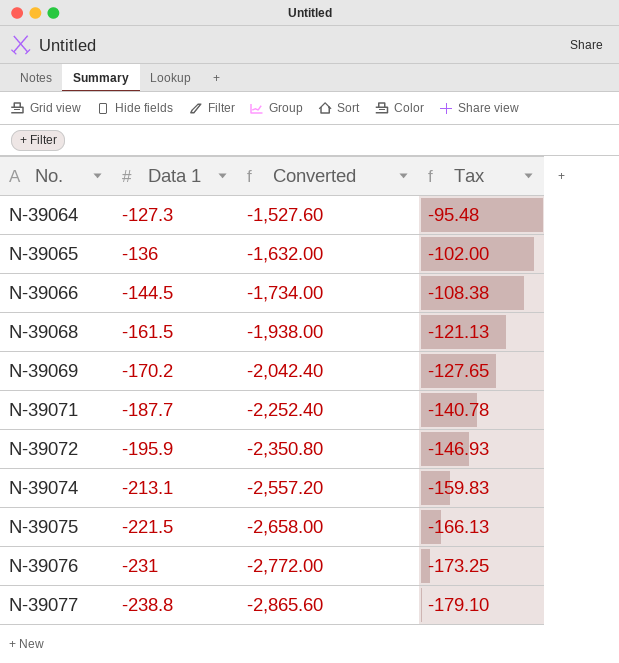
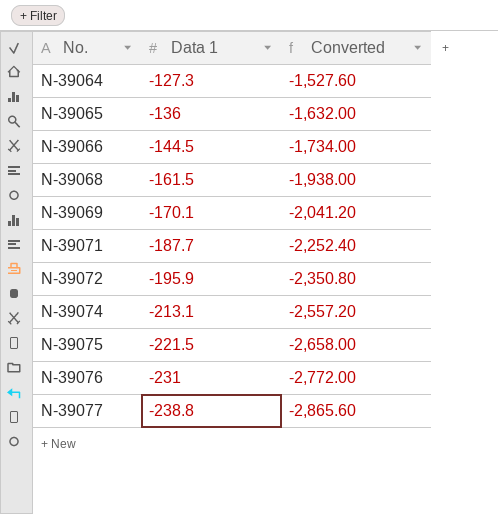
column Tax | formula: [Data 1] * 0.75 -> none
N-39069 | Data 1: -170.2 -> -170.1
N-39069 | Converted: -2,042.40 -> -2,041.20

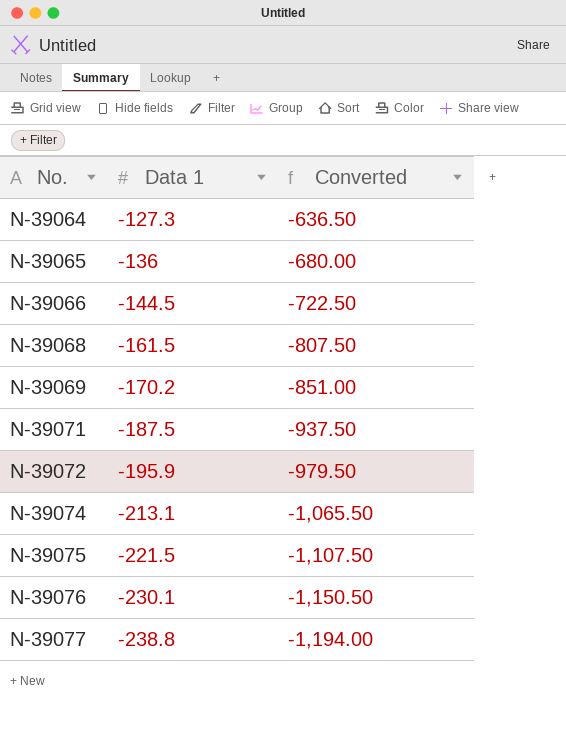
column Converted | formula: [Data 1] * 12 -> [Data 1] * 5
N-39069 | Data 1: -170.1 -> -170.2
N-39071 | Data 1: -187.7 -> -187.5
N-39076 | Data 1: -231 -> -230.1

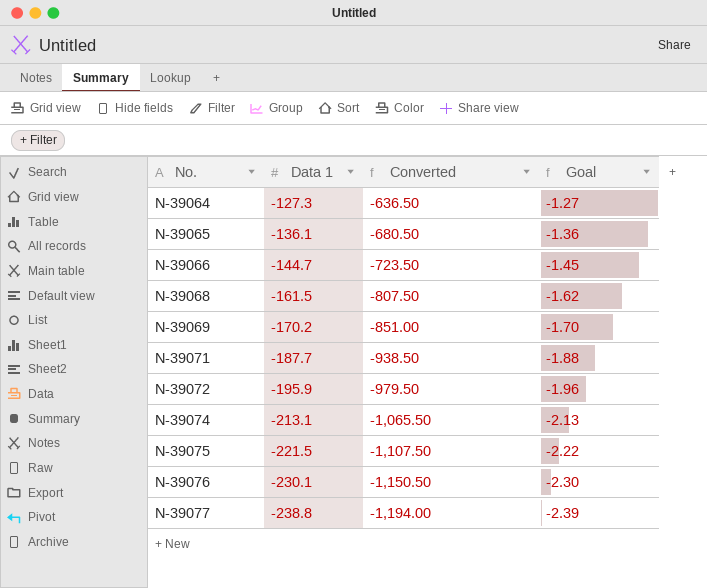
column Goal | formula: none -> [Data 1] * 0.01
N-39065 | Data 1: -136 -> -136.1
N-39065 | Converted: -680.00 -> -680.50
N-39066 | Data 1: -144.5 -> -144.7
N-39066 | Converted: -722.50 -> -723.50
N-39071 | Data 1: -187.5 -> -187.7
N-39071 | Converted: -937.50 -> -938.50

